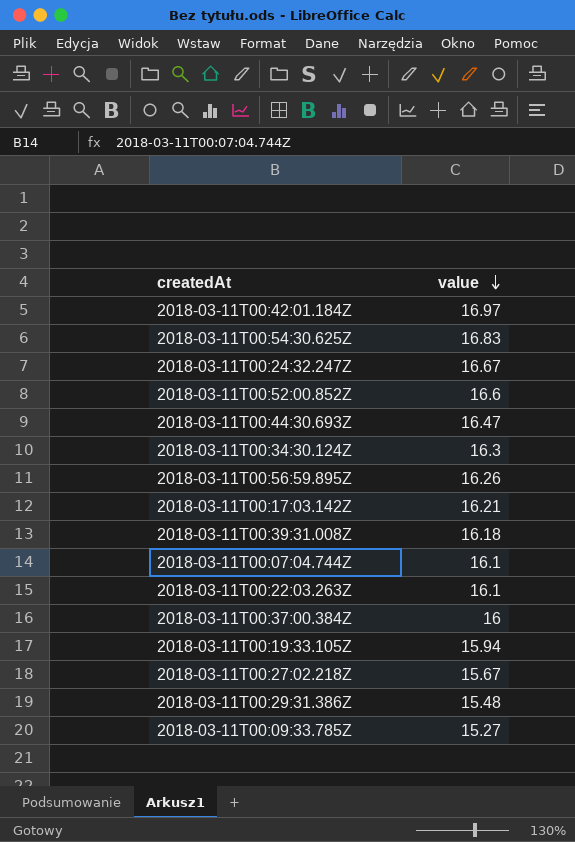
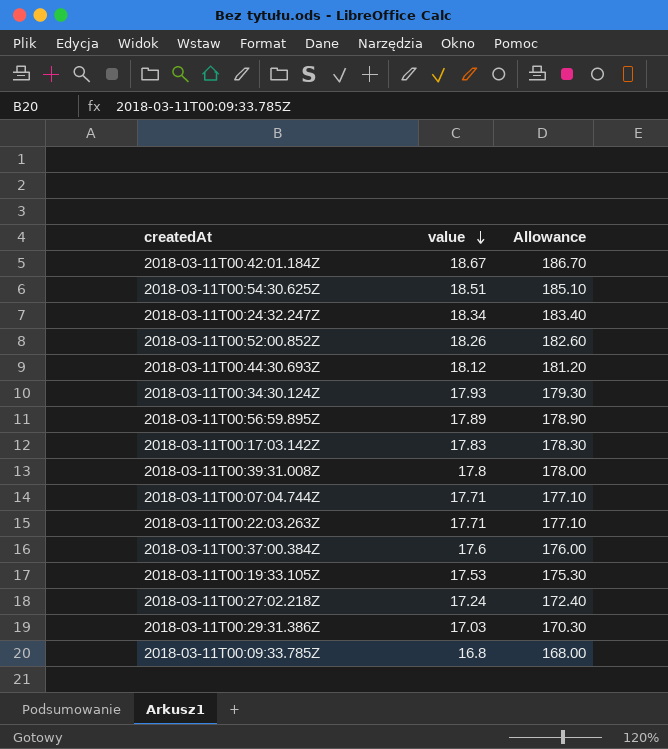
column Allowance | formula: none -> [value] * 10
2018-03-11T00:42:01.184Z | value: 16.97 -> 18.67
2018-03-11T00:54:30.625Z | value: 16.83 -> 18.51
2018-03-11T00:24:32.247Z | value: 16.67 -> 18.34
2018-03-11T00:52:00.852Z | value: 16.6 -> 18.26
2018-03-11T00:44:30.693Z | value: 16.47 -> 18.12
2018-03-11T00:34:30.124Z | value: 16.3 -> 17.93
2018-03-11T00:56:59.895Z | value: 16.26 -> 17.89
2018-03-11T00:17:03.142Z | value: 16.21 -> 17.83
2018-03-11T00:39:31.008Z | value: 16.18 -> 17.8
2018-03-11T00:07:04.744Z | value: 16.1 -> 17.71
2018-03-11T00:22:03.263Z | value: 16.1 -> 17.71
2018-03-11T00:37:00.384Z | value: 16 -> 17.6
2018-03-11T00:19:33.105Z | value: 15.94 -> 17.53
2018-03-11T00:27:02.218Z | value: 15.67 -> 17.24
2018-03-11T00:29:31.386Z | value: 15.48 -> 17.03
2018-03-11T00:09:33.785Z | value: 15.27 -> 16.8

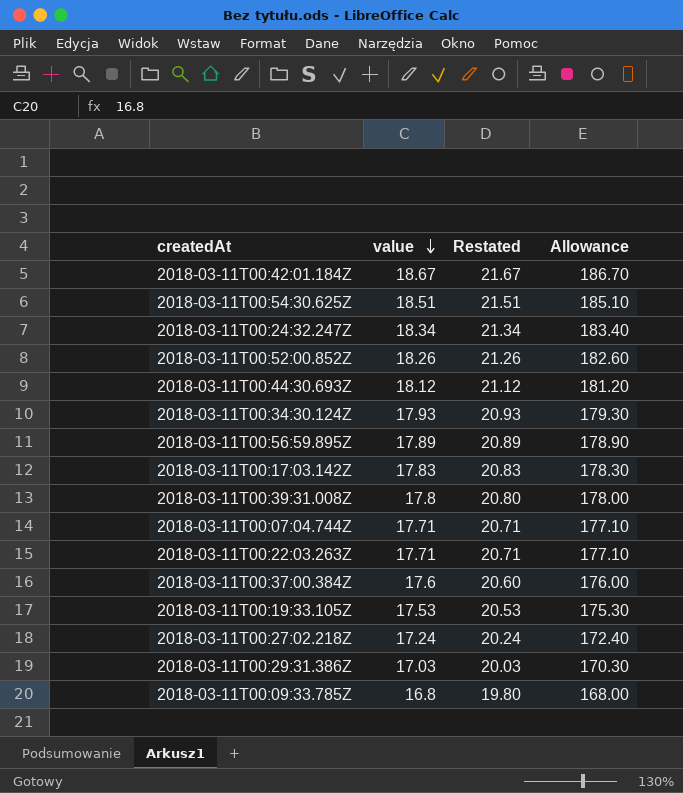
column Restated | formula: none -> [value] + 3

